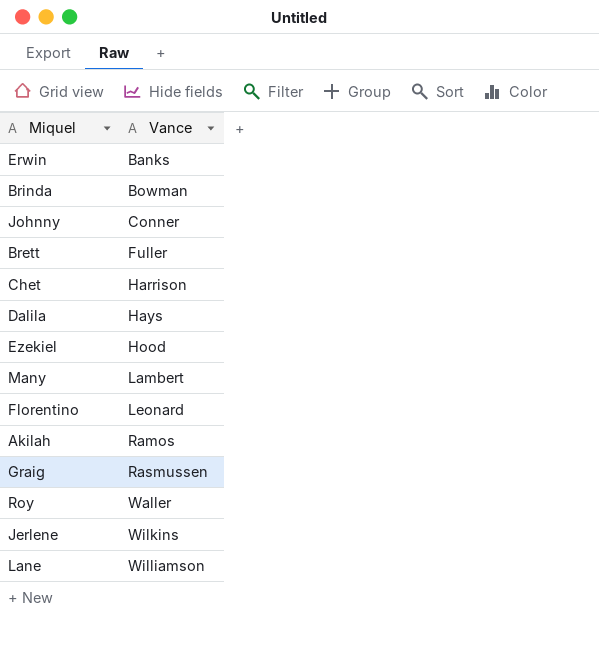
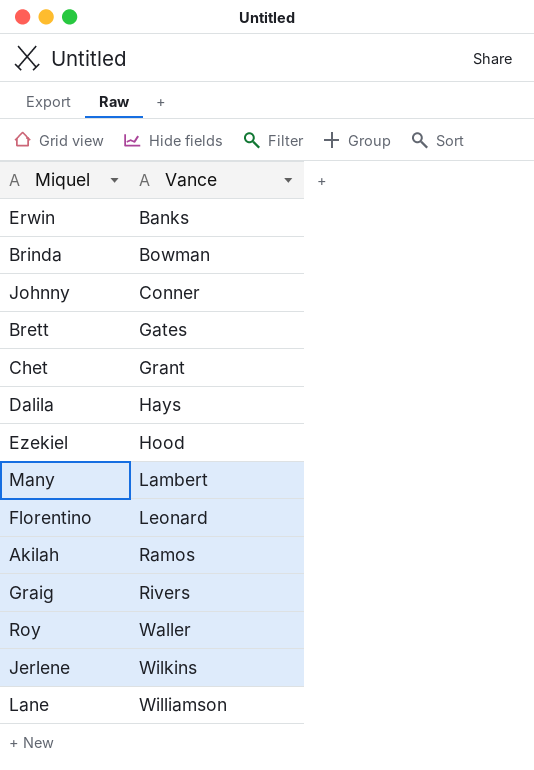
Brett | Vance: Fuller -> Gates
Chet | Vance: Harrison -> Grant
Graig | Vance: Rasmussen -> Rivers

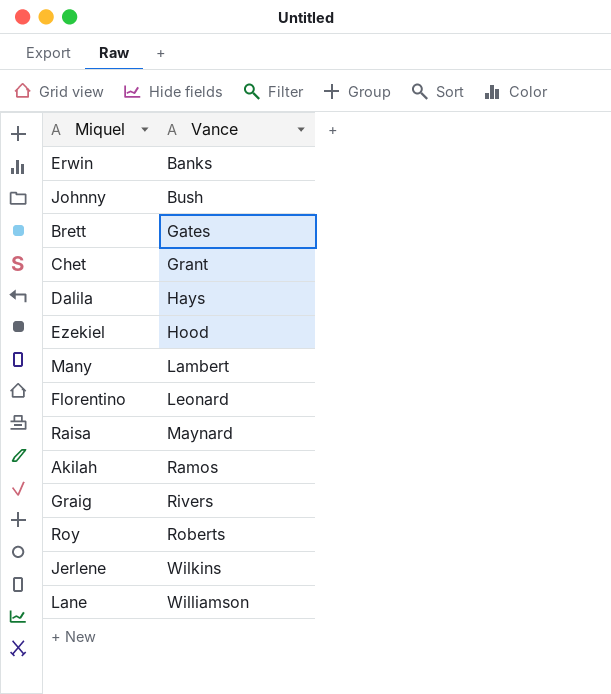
row Brinda: Bowman -> none
Johnny | Vance: Conner -> Bush
row Raisa: none -> Maynard
Roy | Vance: Waller -> Roberts

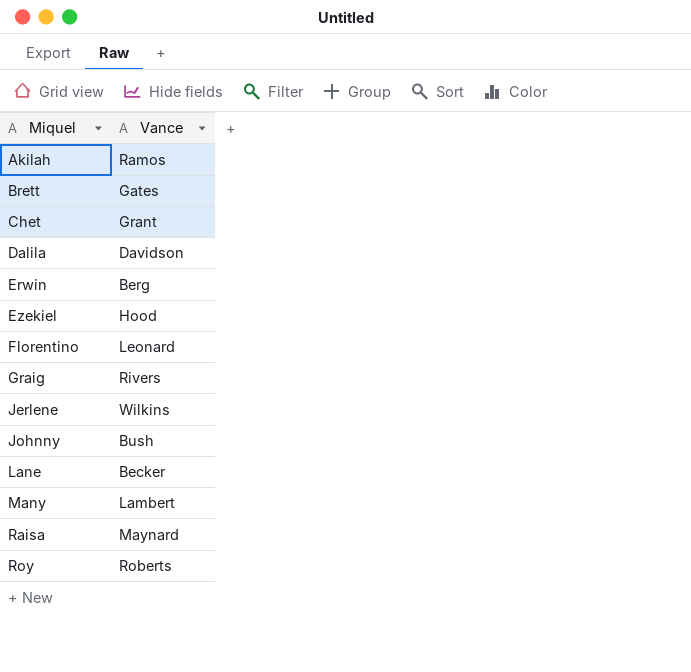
row order: Vance ascending -> Miquel ascending
Dalila | Vance: Hays -> Davidson
Erwin | Vance: Banks -> Berg
Lane | Vance: Williamson -> Becker

